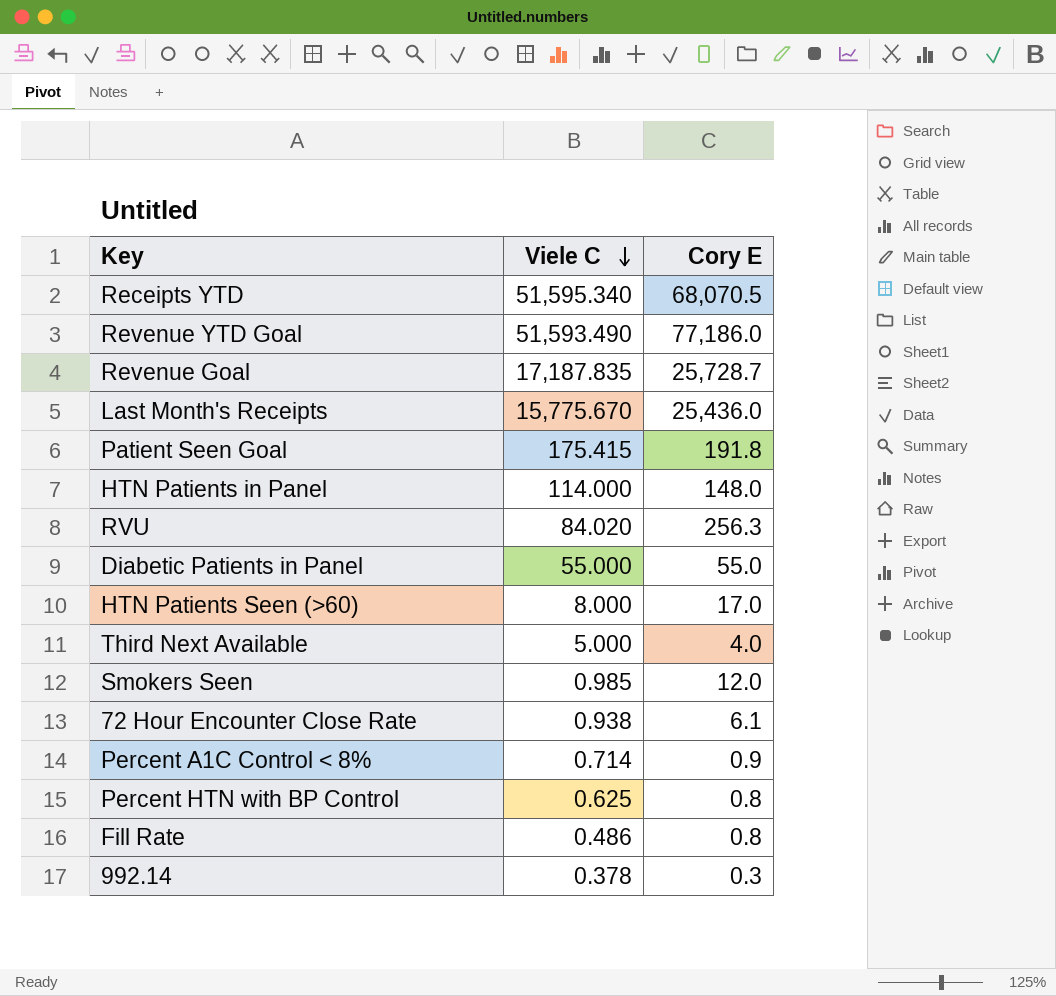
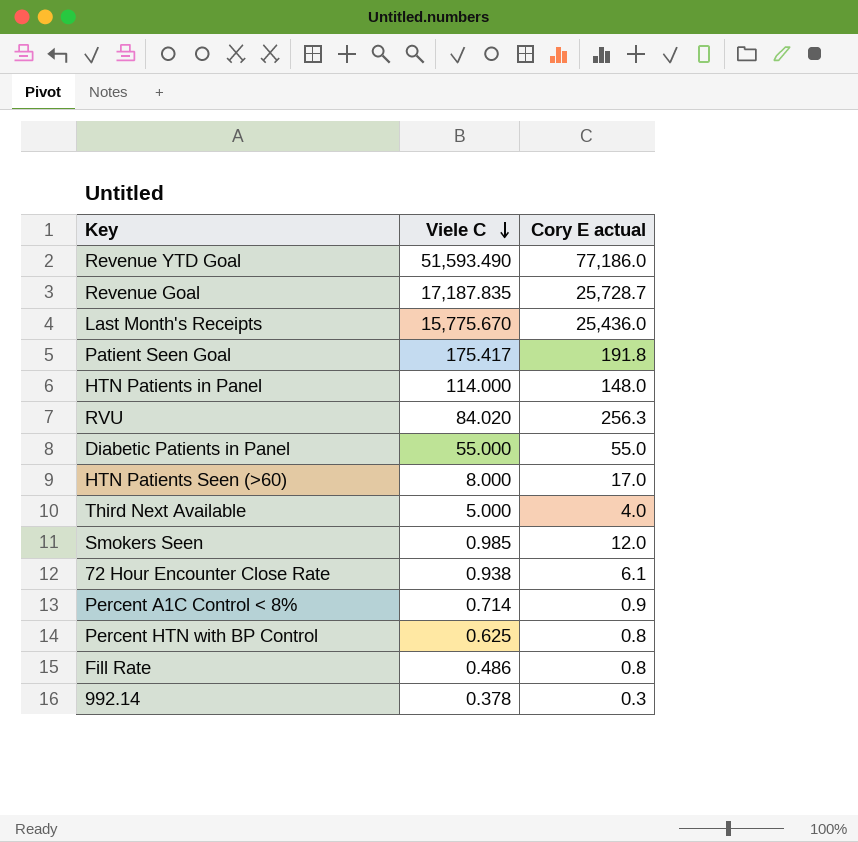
column name: Cory E -> Cory E actual
row Receipts YTD: 51,595.340 | 68,070.5 -> none
Patient Seen Goal | Viele C: 175.415 -> 175.417

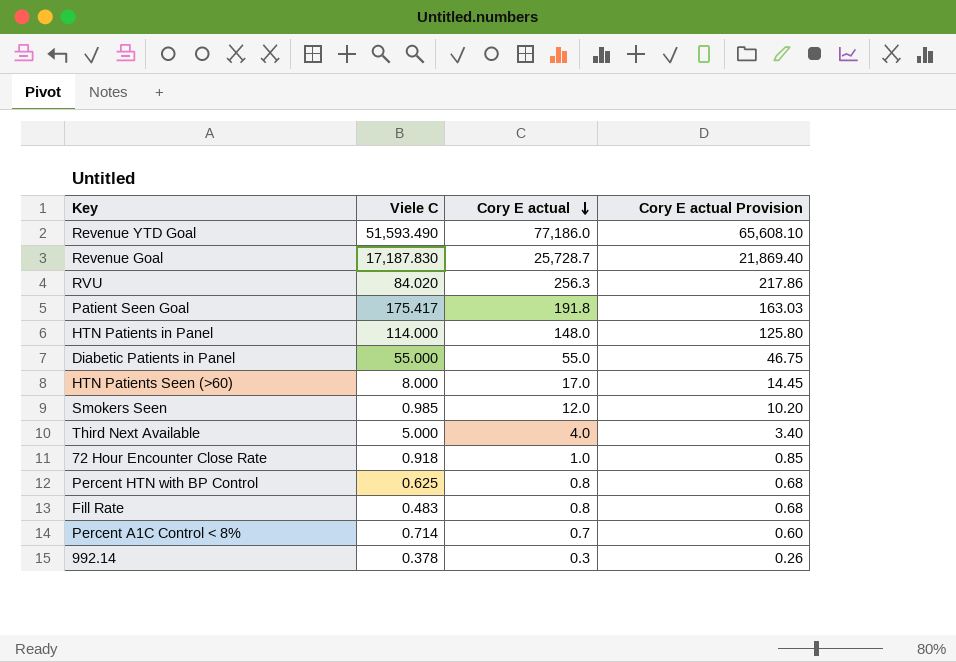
row order: Viele C descending -> Cory E actual descending
column Cory E actual Provision | formula: none -> [Cory E actual] * 0.85
row Last Month's Receipts: 15,775.670 | 25,436.0 -> none
Revenue Goal | Viele C: 17,187.835 -> 17,187.830
72 Hour Encounter Close Rate | Viele C: 0.938 -> 0.918
72 Hour Encounter Close Rate | Cory E actual: 6.1 -> 1.0
Fill Rate | Viele C: 0.486 -> 0.483
Percent A1C Control < 8% | Cory E actual: 0.9 -> 0.7

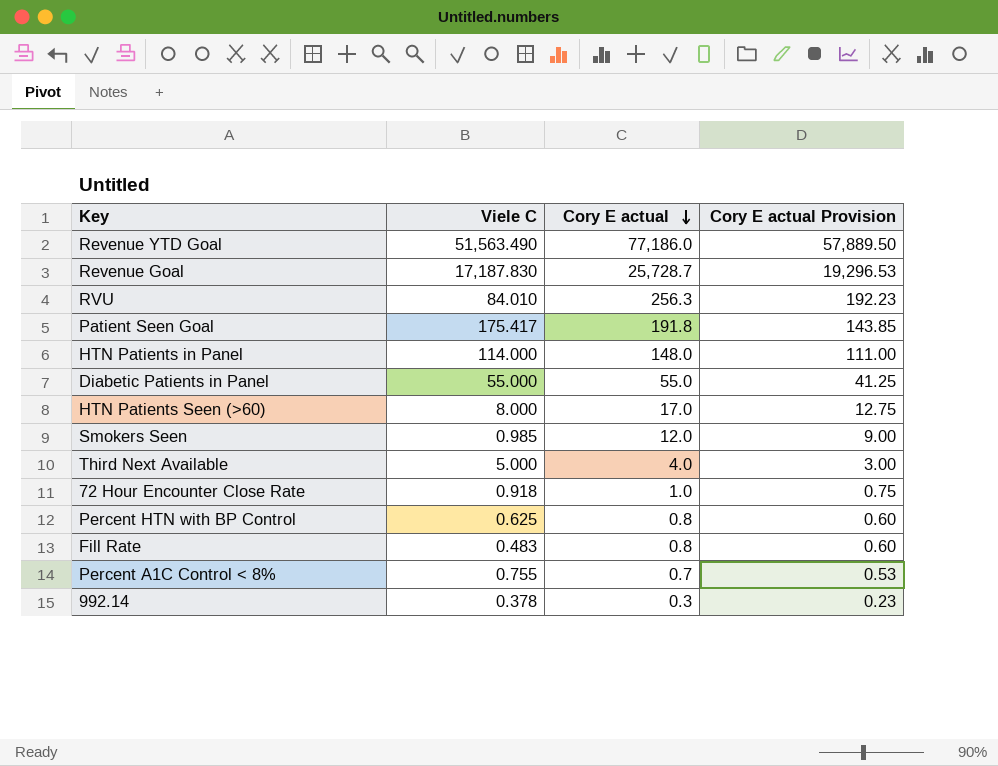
column Cory E actual Provision | formula: [Cory E actual] * 0.85 -> [Cory E actual] * 0.75
Revenue YTD Goal | Viele C: 51,593.490 -> 51,563.490
RVU | Viele C: 84.020 -> 84.010
Percent A1C Control < 8% | Viele C: 0.714 -> 0.755

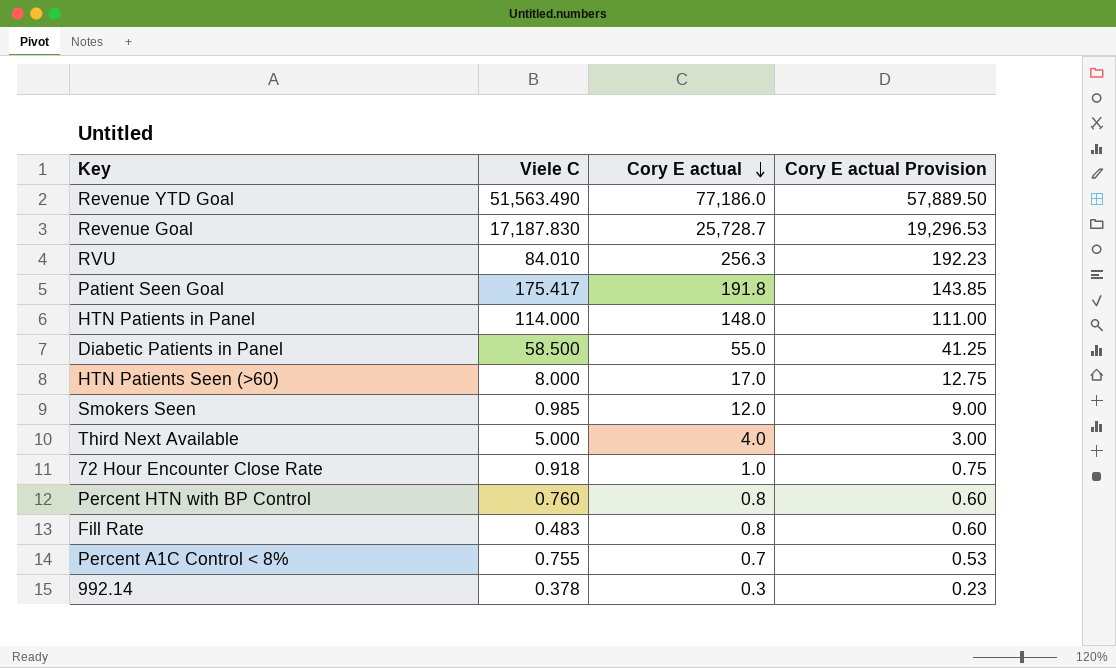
Diabetic Patients in Panel | Viele C: 55.000 -> 58.500
Percent HTN with BP Control | Viele C: 0.625 -> 0.760

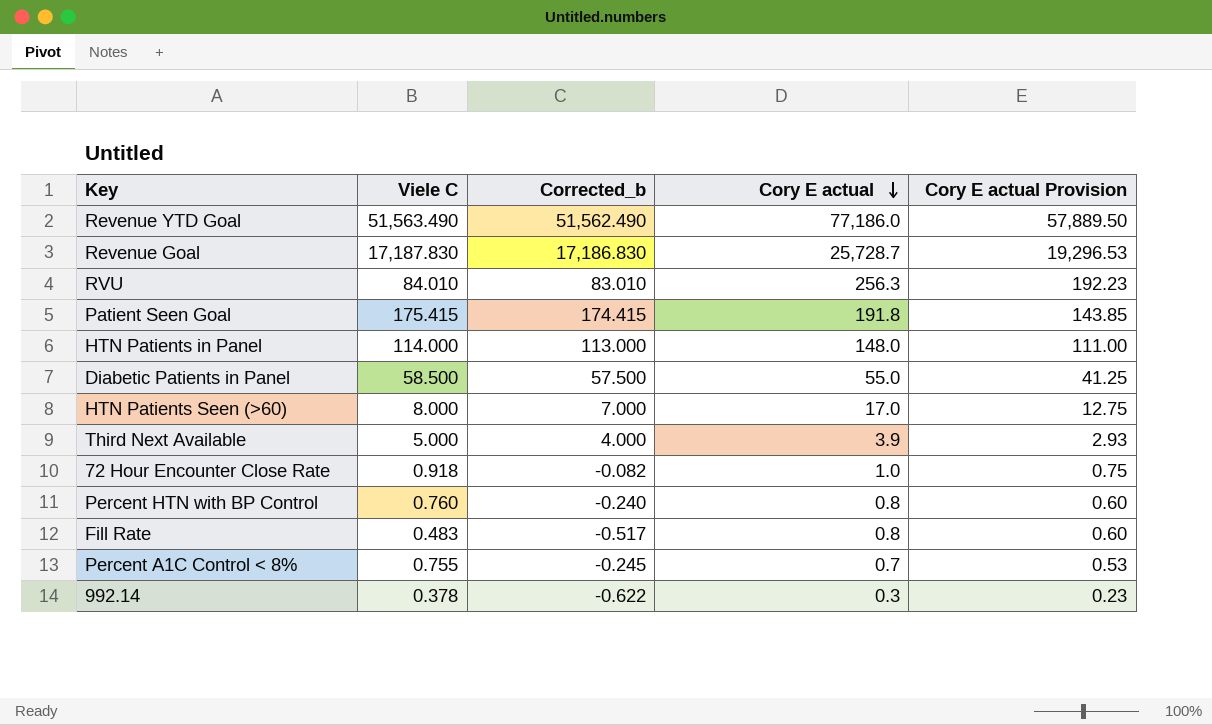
column Corrected_b | formula: none -> [Viele C] - 1
row Smokers Seen: 0.985 | 12.0 | 9.00 -> none
Patient Seen Goal | Viele C: 175.417 -> 175.415
Third Next Available | Cory E actual: 4.0 -> 3.9
Third Next Available | Cory E actual Provision: 3.00 -> 2.93

